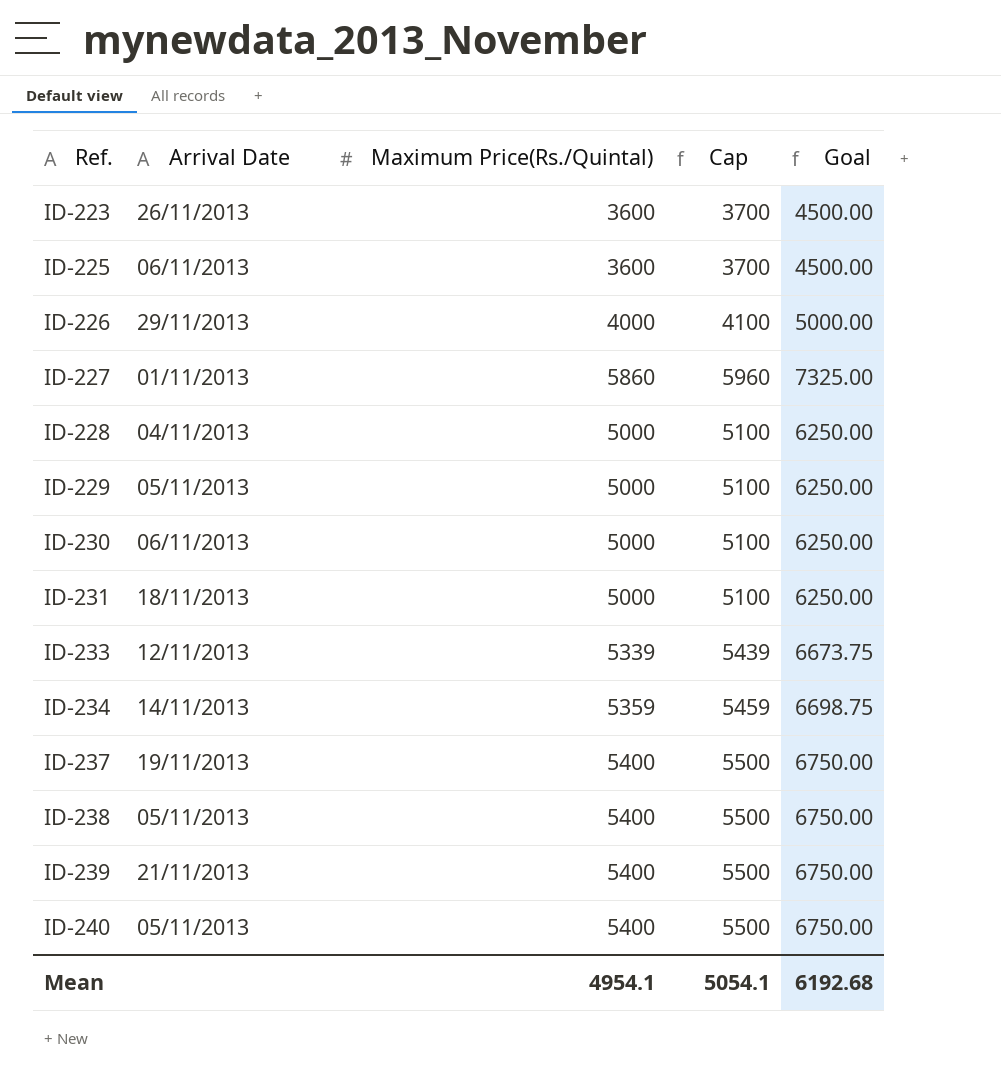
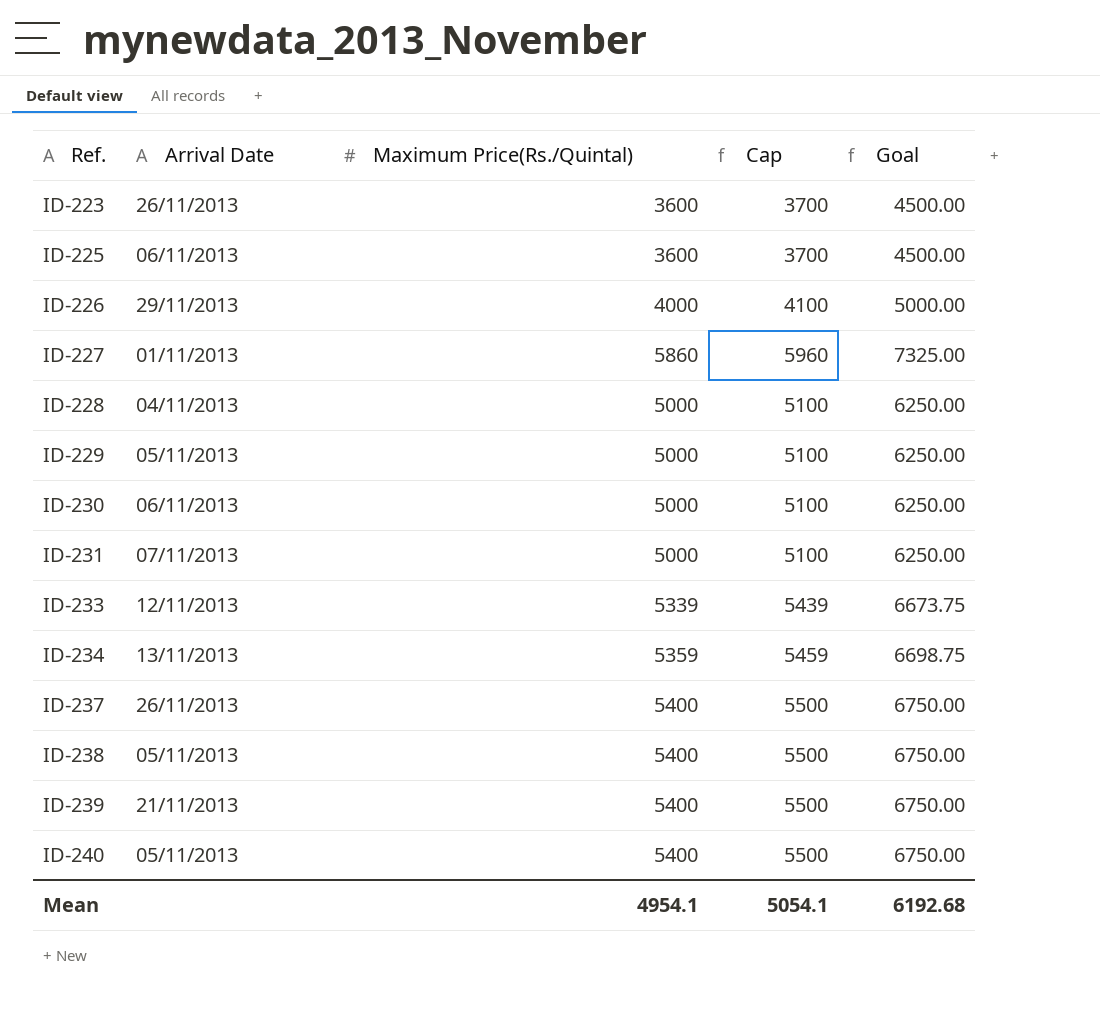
ID-231 | Arrival Date: 18/11/2013 -> 07/11/2013
ID-234 | Arrival Date: 14/11/2013 -> 13/11/2013
ID-237 | Arrival Date: 19/11/2013 -> 26/11/2013

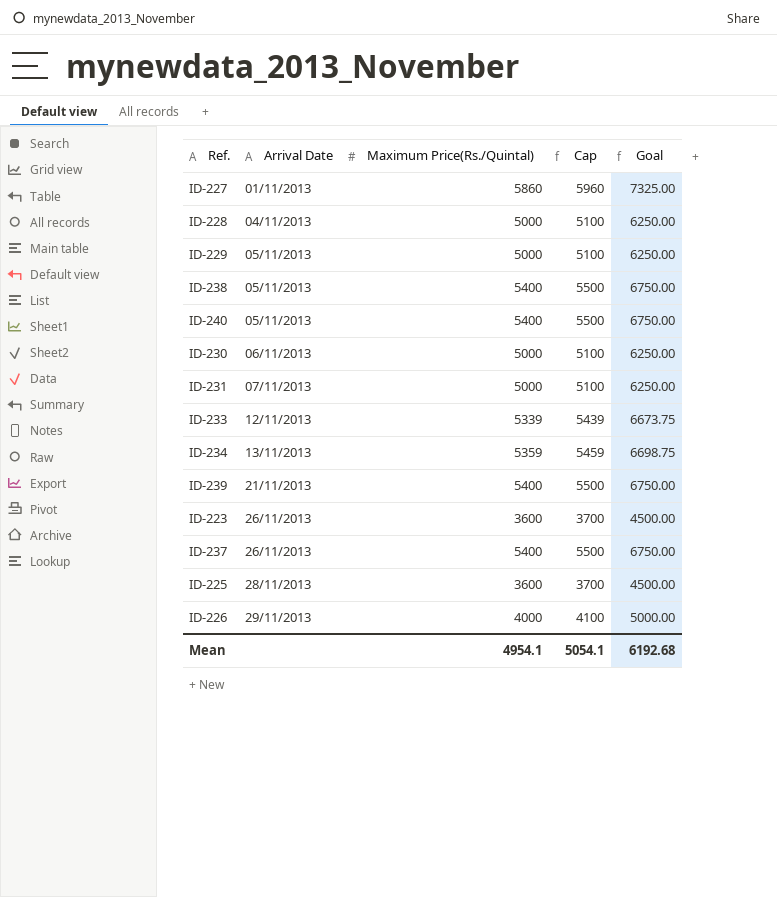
row order: Ref. ascending -> Arrival Date ascending
ID-225 | Arrival Date: 06/11/2013 -> 28/11/2013

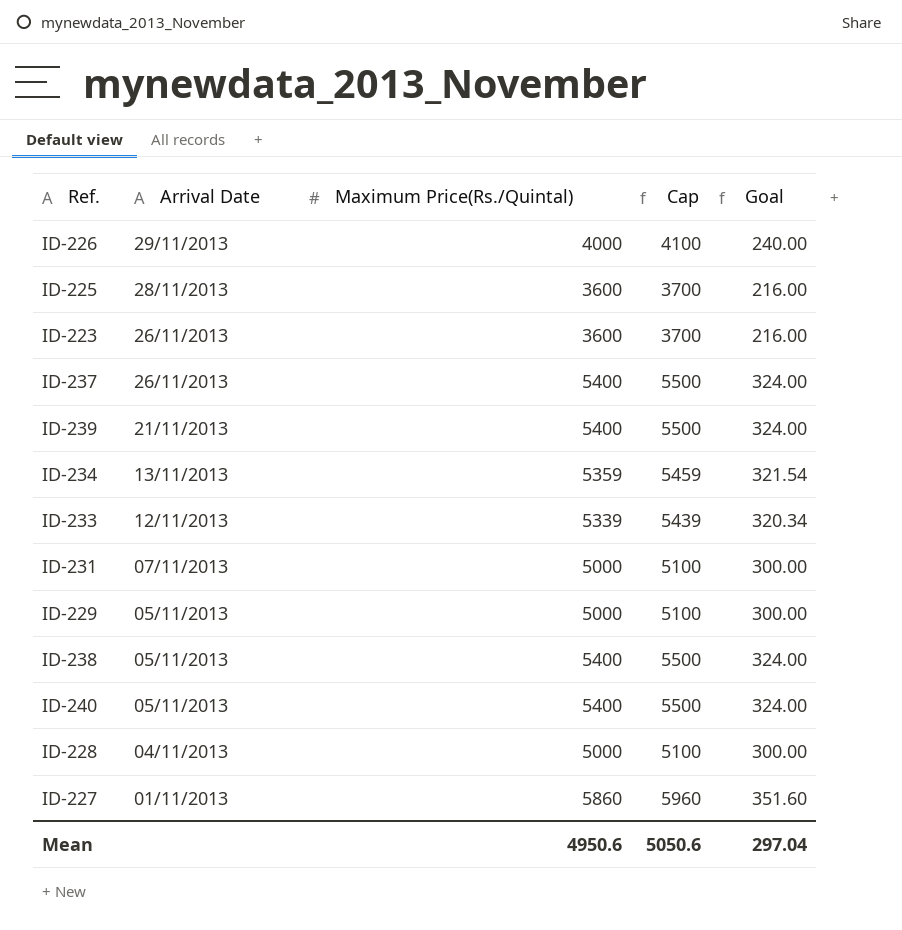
row order: Arrival Date ascending -> Arrival Date descending
column Goal | formula: [Maximum Price(Rs./Quintal)] * 1.25 -> [Maximum Price(Rs./Quintal)] * 0.06
row ID-230: 06/11/2013 | 5000 | 5100 | 6250.00 -> none
Mean | Maximum Price(Rs./Quintal): 4954.1 -> 4950.6
Mean | Cap: 5054.1 -> 5050.6
Mean | Goal: 6192.68 -> 297.04

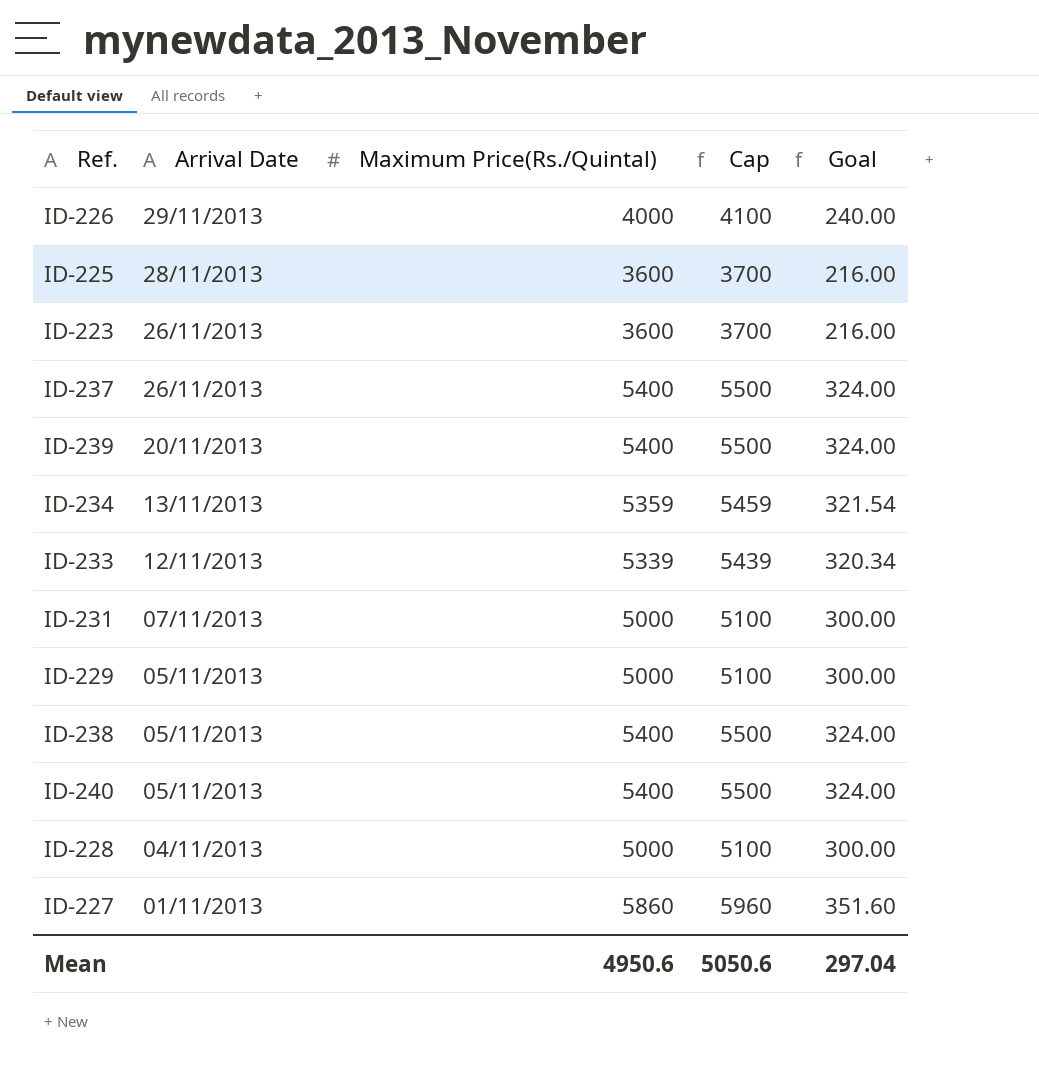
ID-239 | Arrival Date: 21/11/2013 -> 20/11/2013

